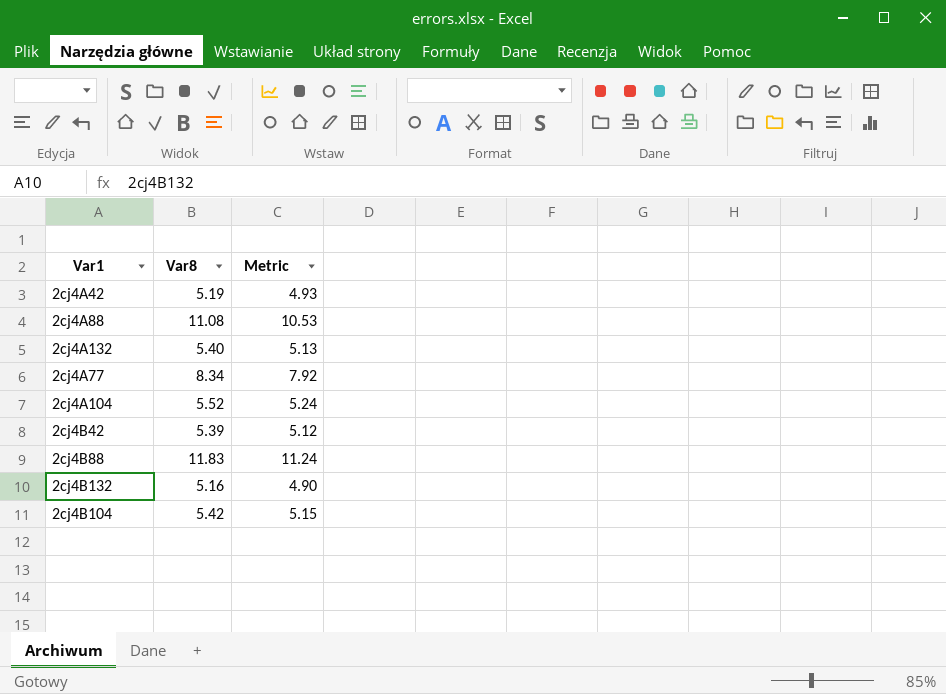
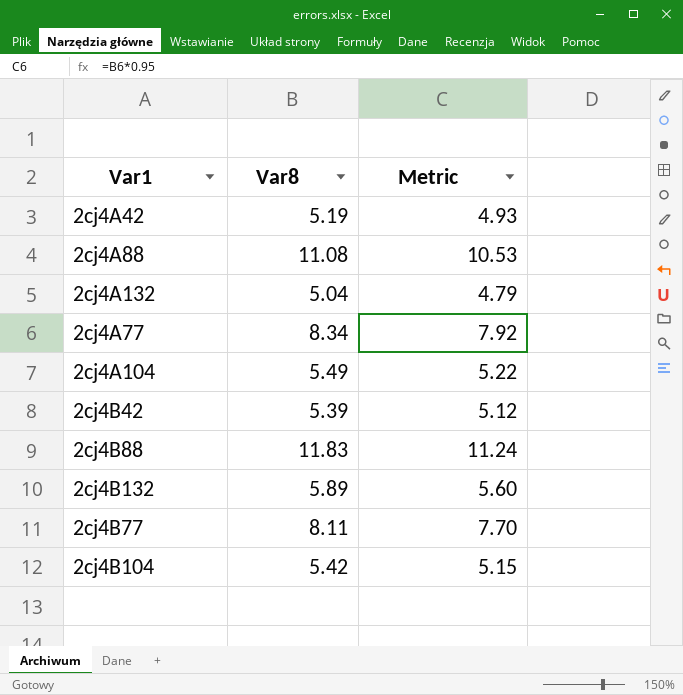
2cj4A132 | Var8: 5.40 -> 5.04
2cj4A132 | Metric: 5.13 -> 4.79
2cj4A104 | Var8: 5.52 -> 5.49
2cj4A104 | Metric: 5.24 -> 5.22
2cj4B132 | Var8: 5.16 -> 5.89
2cj4B132 | Metric: 4.90 -> 5.60
row 2cj4B77: none -> 8.11 | 7.70

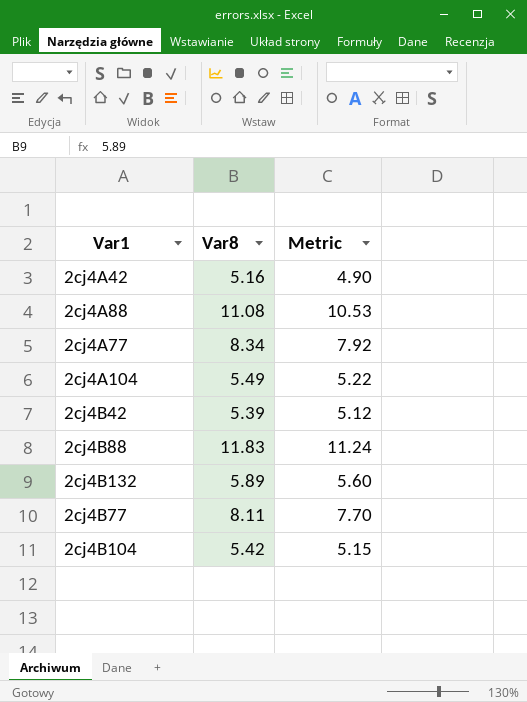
row 2cj4A132: 5.04 | 4.79 -> none
2cj4A42 | Var8: 5.19 -> 5.16
2cj4A42 | Metric: 4.93 -> 4.90

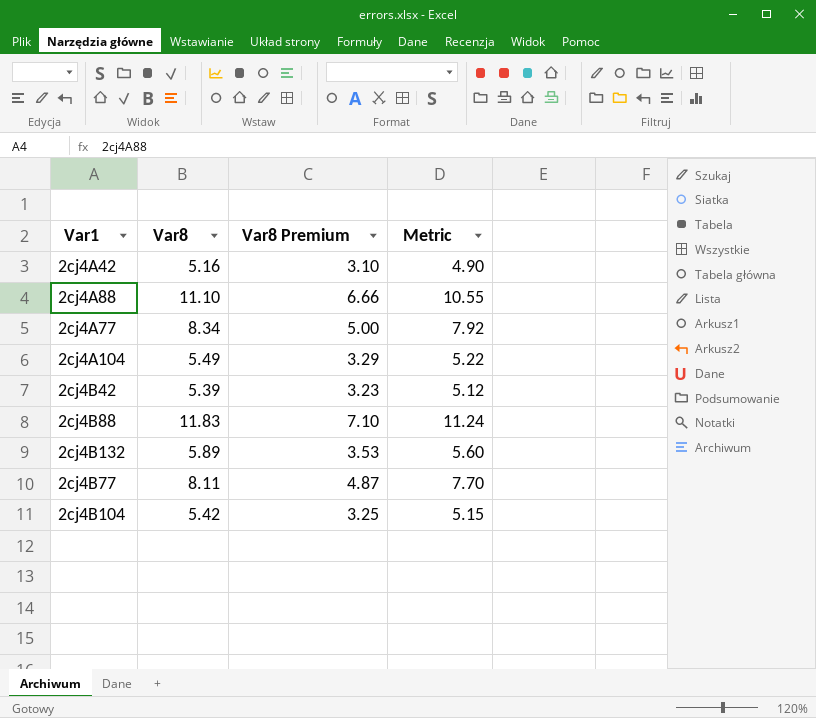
column Var8 Premium | formula: none -> [Var8] * 0.6
2cj4A88 | Var8: 11.08 -> 11.10
2cj4A88 | Metric: 10.53 -> 10.55

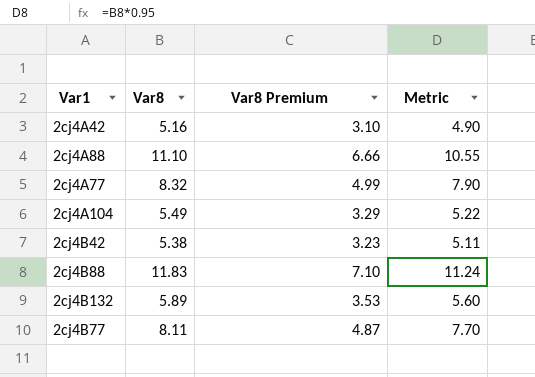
row 2cj4B104: 5.42 | 3.25 | 5.15 -> none
2cj4A77 | Var8: 8.34 -> 8.32
2cj4A77 | Var8 Premium: 5.00 -> 4.99
2cj4A77 | Metric: 7.92 -> 7.90
2cj4B42 | Var8: 5.39 -> 5.38
2cj4B42 | Metric: 5.12 -> 5.11

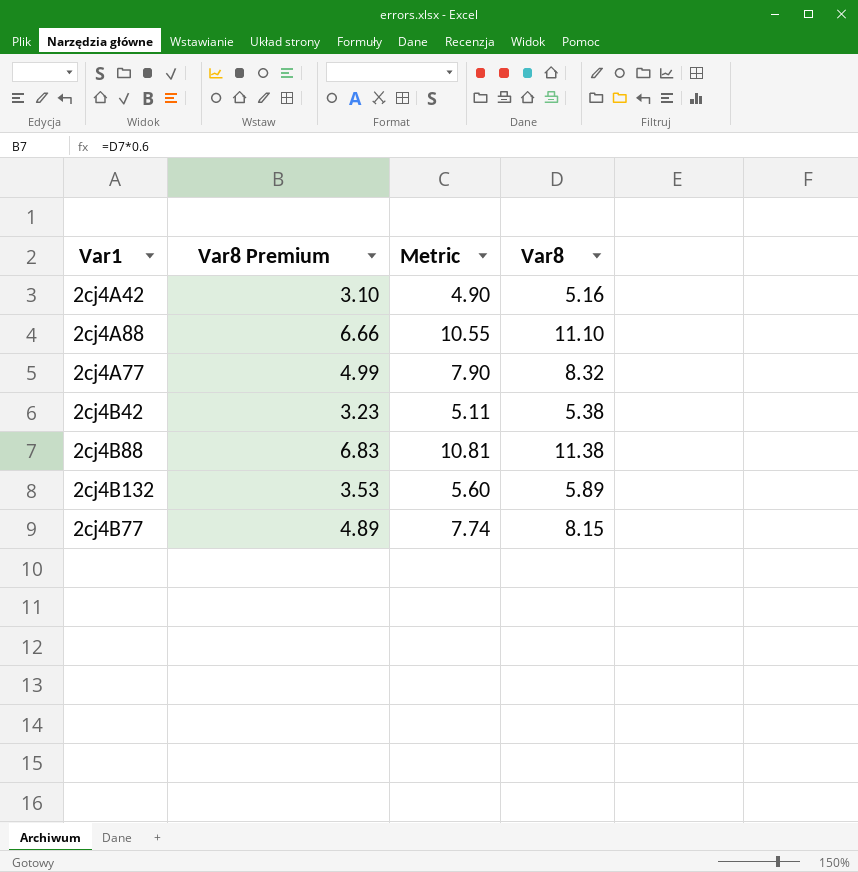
column Var8 | position: 2 -> 4
row 2cj4A104: 5.49 | 3.29 | 5.22 -> none
2cj4B88 | Var8 Premium: 7.10 -> 6.83
2cj4B88 | Metric: 11.24 -> 10.81
2cj4B88 | Var8: 11.83 -> 11.38
2cj4B77 | Var8 Premium: 4.87 -> 4.89
2cj4B77 | Metric: 7.70 -> 7.74
2cj4B77 | Var8: 8.11 -> 8.15

